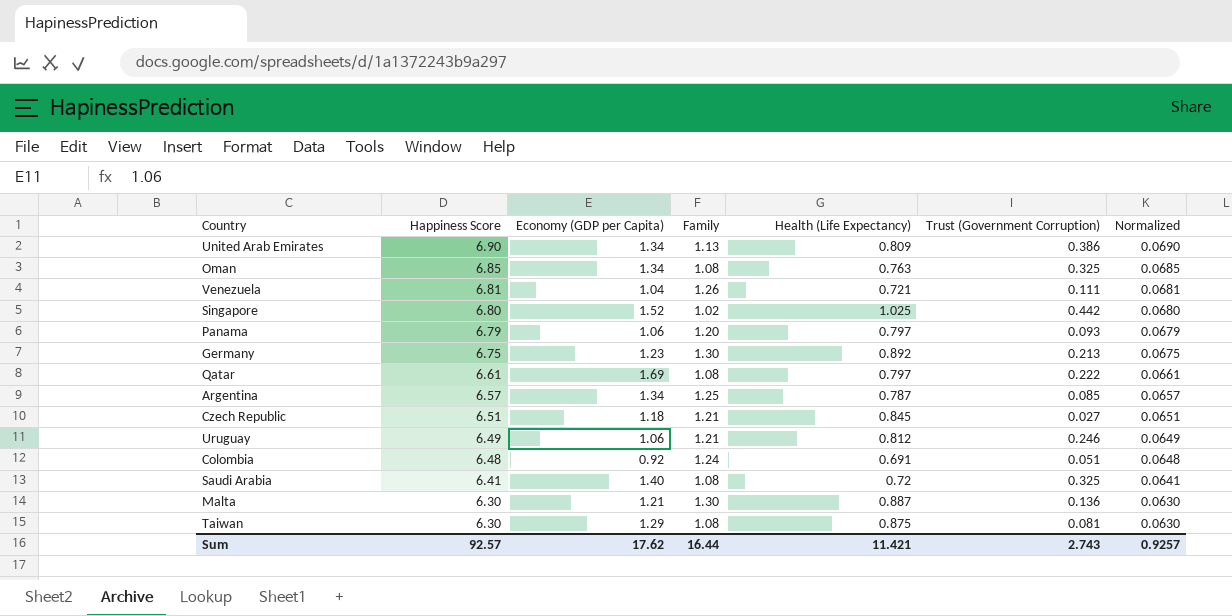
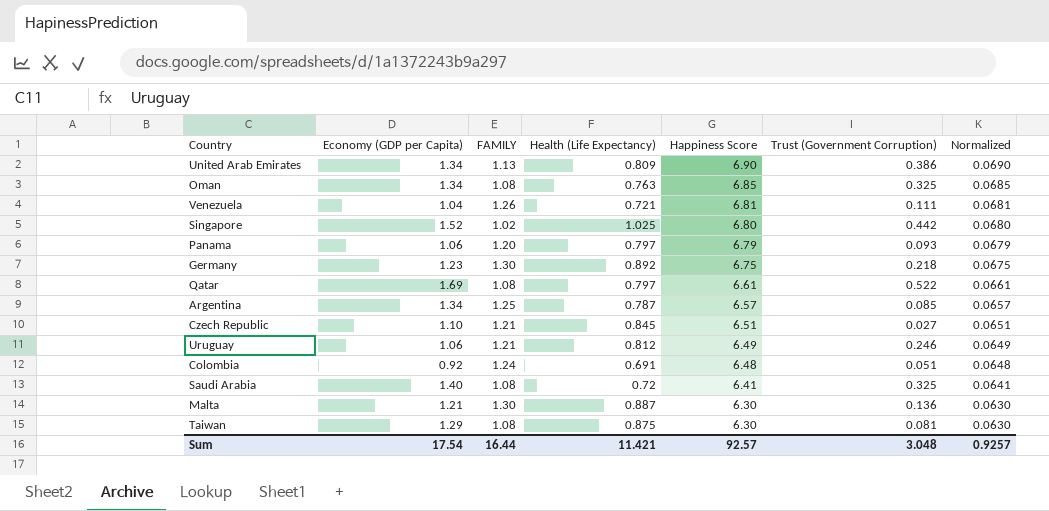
column name: Family -> FAMILY
column Happiness Score | position: 2 -> 5
Germany | Trust (Government Corruption): 0.213 -> 0.218
Qatar | Trust (Government Corruption): 0.222 -> 0.522
Czech Republic | Economy (GDP per Capita): 1.18 -> 1.10
Sum | Economy (GDP per Capita): 17.62 -> 17.54
Sum | Trust (Government Corruption): 2.743 -> 3.048

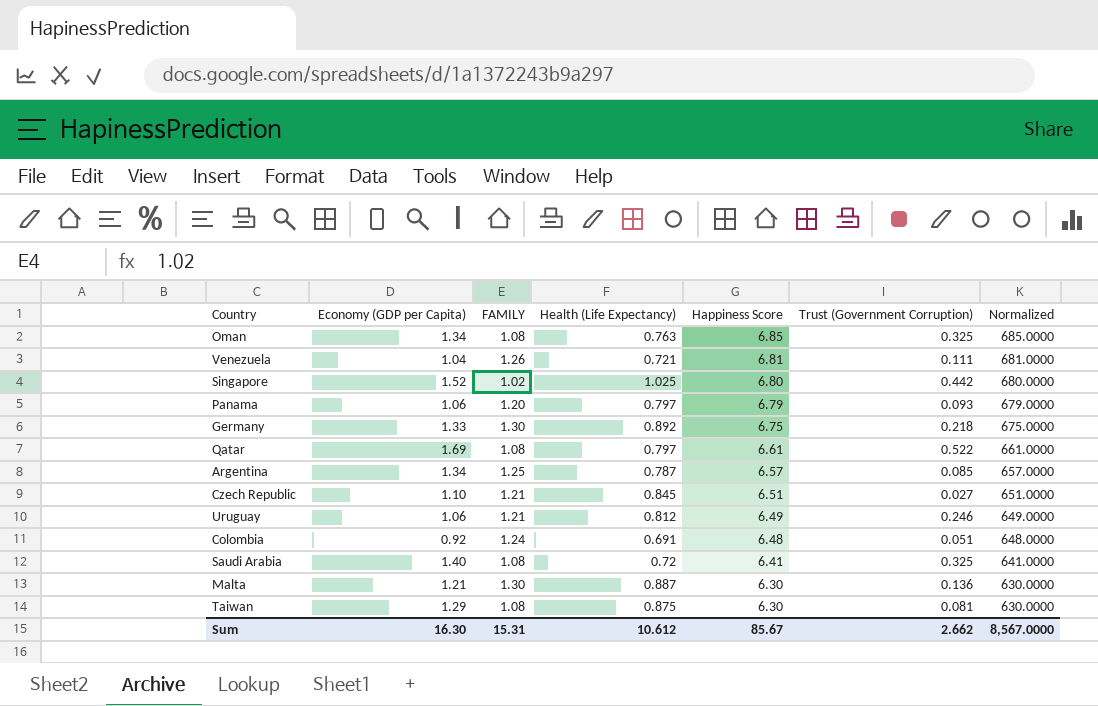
column Normalized | formula: [Happiness Score] * 0.01 -> [Happiness Score] * 100
row United Arab Emirates: 1.34 | 1.13 | 0.809 | 6.90 | 0.386 | 0.0690 -> none
Germany | Economy (GDP per Capita): 1.23 -> 1.33
Sum | Economy (GDP per Capita): 17.54 -> 16.30
Sum | FAMILY: 16.44 -> 15.31
Sum | Health (Life Expectancy): 11.421 -> 10.612
Sum | Happiness Score: 92.57 -> 85.67
Sum | Trust (Government Corruption): 3.048 -> 2.662
Sum | Normalized: 0.9257 -> 8,567.0000

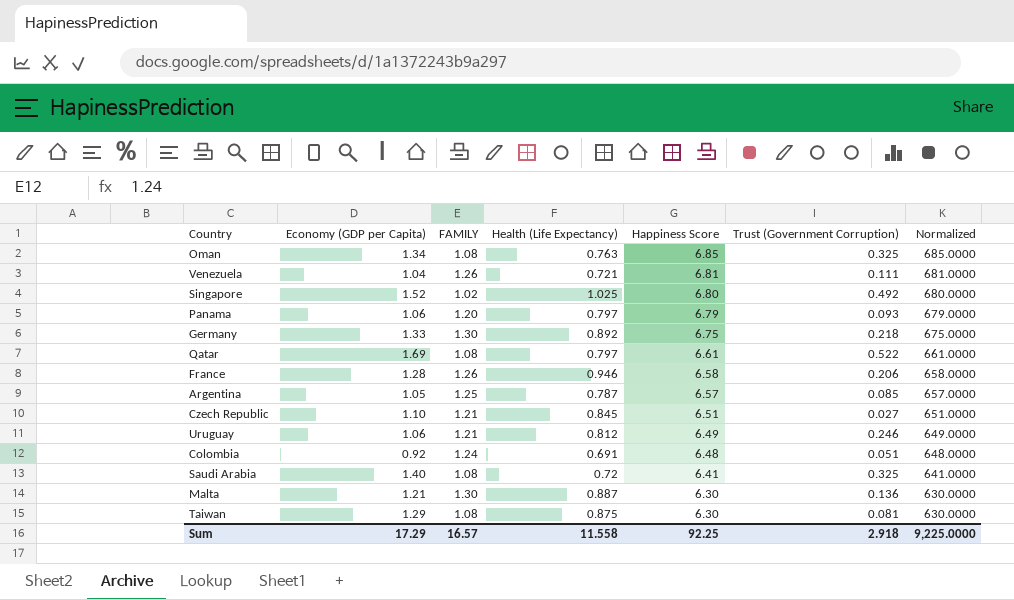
Singapore | Trust (Government Corruption): 0.442 -> 0.492
row France: none -> 1.28 | 1.26 | 0.946 | 6.58 | 0.206 | 658.0000
Argentina | Economy (GDP per Capita): 1.34 -> 1.05
Sum | Economy (GDP per Capita): 16.30 -> 17.29
Sum | FAMILY: 15.31 -> 16.57
Sum | Health (Life Expectancy): 10.612 -> 11.558
Sum | Happiness Score: 85.67 -> 92.25
Sum | Trust (Government Corruption): 2.662 -> 2.918
Sum | Normalized: 8,567.0000 -> 9,225.0000

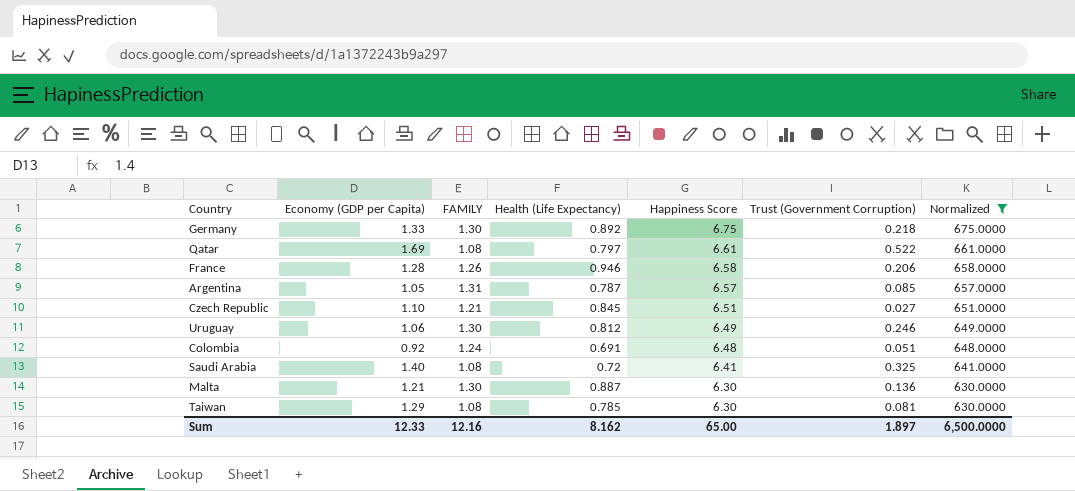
filter: none -> Normalized <= 675.0000
Argentina | FAMILY: 1.25 -> 1.31
Uruguay | FAMILY: 1.21 -> 1.30
Taiwan | Health (Life Expectancy): 0.875 -> 0.785
Sum | Economy (GDP per Capita): 17.29 -> 12.33
Sum | FAMILY: 16.57 -> 12.16
Sum | Health (Life Expectancy): 11.558 -> 8.162
Sum | Happiness Score: 92.25 -> 65.00
Sum | Trust (Government Corruption): 2.918 -> 1.897
Sum | Normalized: 9,225.0000 -> 6,500.0000

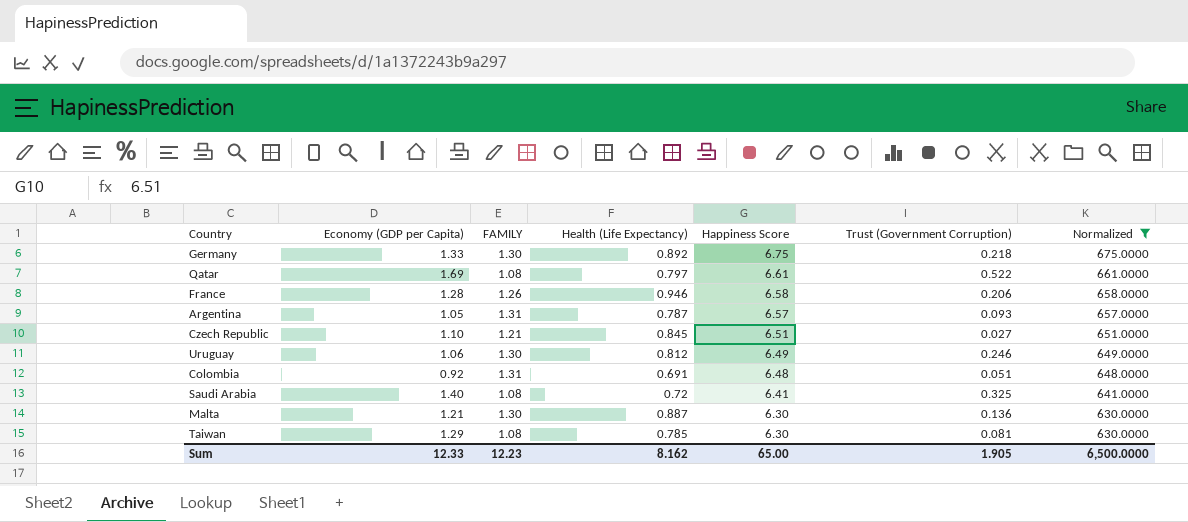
Argentina | Trust (Government Corruption): 0.085 -> 0.093
Colombia | FAMILY: 1.24 -> 1.31
Sum | FAMILY: 12.16 -> 12.23
Sum | Trust (Government Corruption): 1.897 -> 1.905

